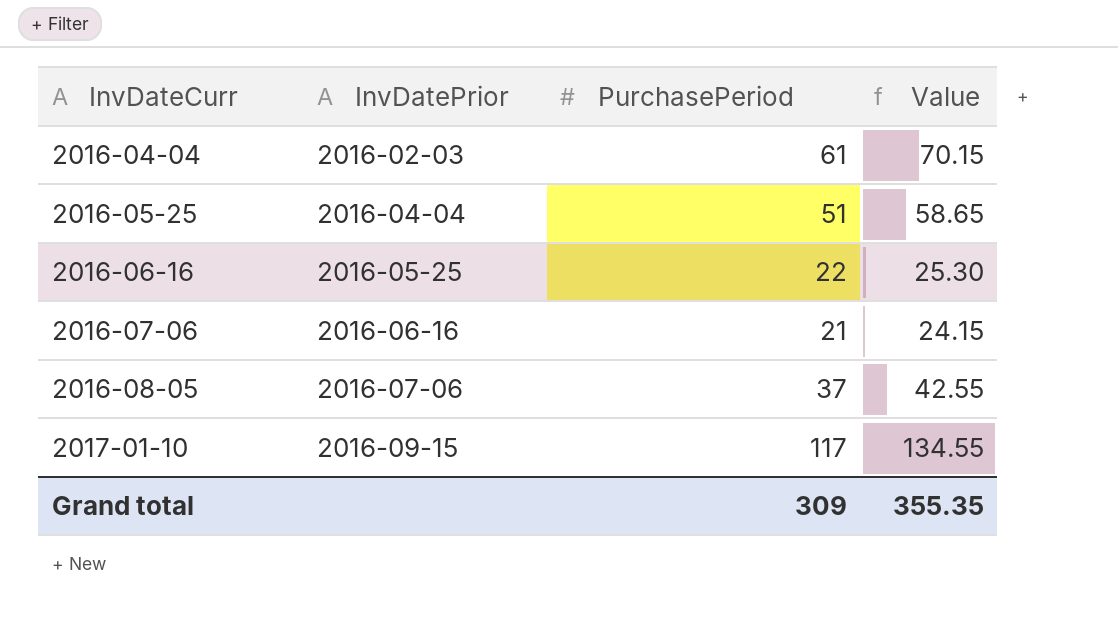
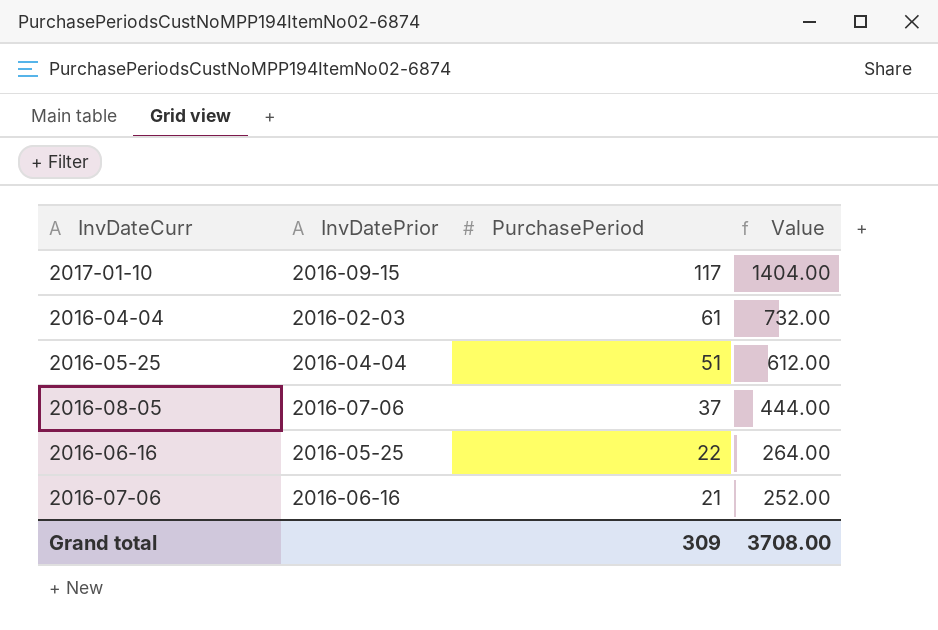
row order: InvDateCurr ascending -> PurchasePeriod descending
column Value | formula: [PurchasePeriod] * 1.15 -> [PurchasePeriod] * 12
Grand total | Value: 355.35 -> 3708.00

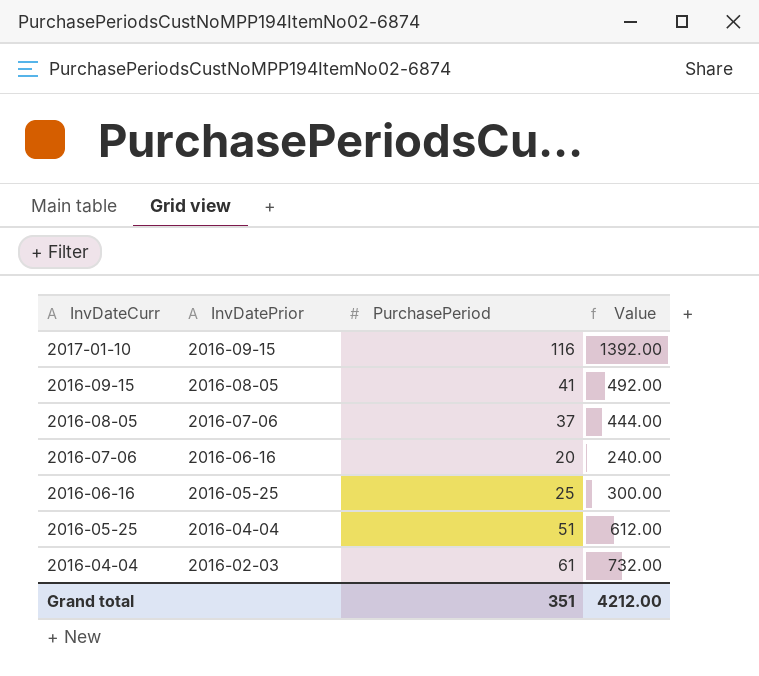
row order: PurchasePeriod descending -> InvDateCurr descending
2017-01-10 | PurchasePeriod: 117 -> 116
2017-01-10 | Value: 1404.00 -> 1392.00
row 2016-09-15: none -> 2016-08-05 | 41 | 492.00
2016-07-06 | PurchasePeriod: 21 -> 20
2016-07-06 | Value: 252.00 -> 240.00
2016-06-16 | PurchasePeriod: 22 -> 25
2016-06-16 | Value: 264.00 -> 300.00
Grand total | PurchasePeriod: 309 -> 351
Grand total | Value: 3708.00 -> 4212.00

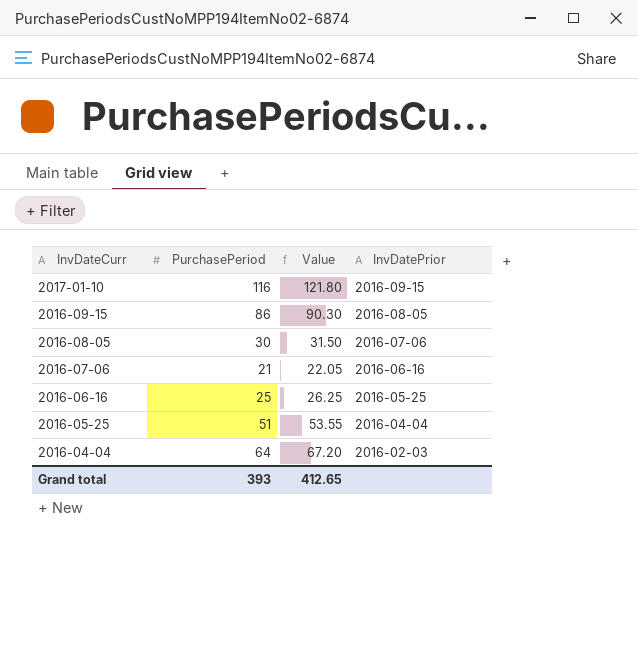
column Value | formula: [PurchasePeriod] * 12 -> [PurchasePeriod] * 1.05
column InvDatePrior | position: 2 -> 4
2016-09-15 | PurchasePeriod: 41 -> 86
2016-08-05 | PurchasePeriod: 37 -> 30
2016-07-06 | PurchasePeriod: 20 -> 21
2016-04-04 | PurchasePeriod: 61 -> 64
Grand total | PurchasePeriod: 351 -> 393
Grand total | Value: 4212.00 -> 412.65

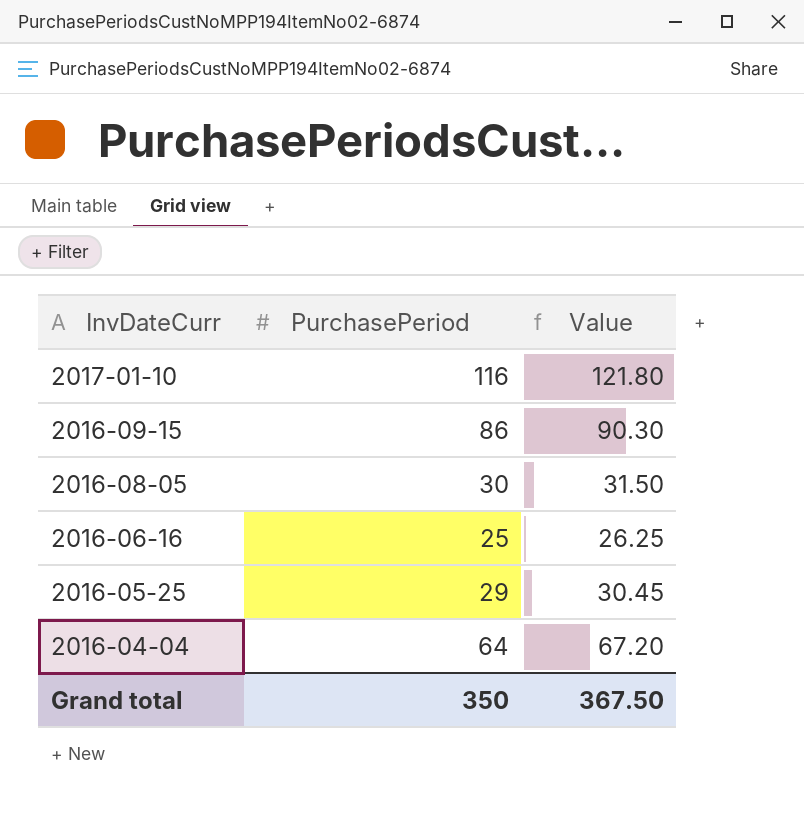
column InvDatePrior | position: 4 -> none
row 2016-07-06: 21 | 22.05 | 2016-06-16 -> none
2016-05-25 | PurchasePeriod: 51 -> 29
2016-05-25 | Value: 53.55 -> 30.45
Grand total | PurchasePeriod: 393 -> 350
Grand total | Value: 412.65 -> 367.50

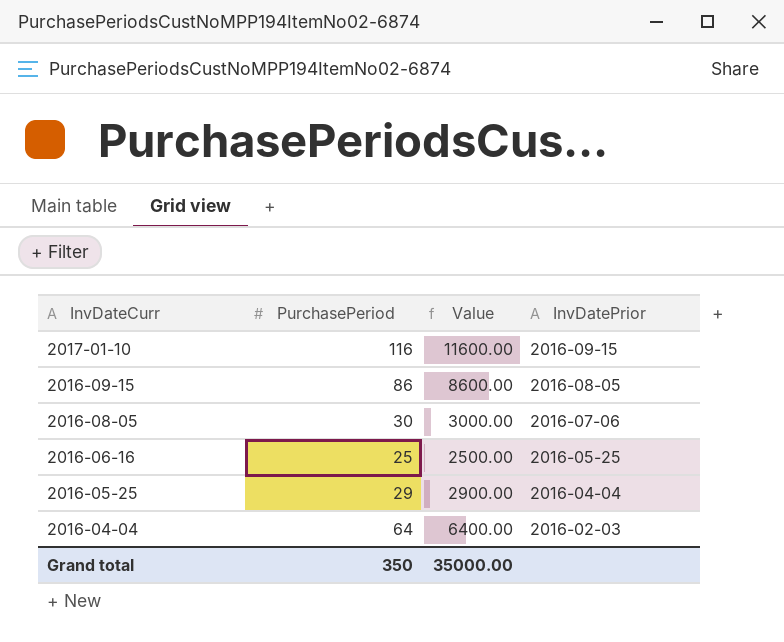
column Value | formula: [PurchasePeriod] * 1.05 -> [PurchasePeriod] * 100
column InvDatePrior | position: none -> 4
Grand total | Value: 367.50 -> 35000.00

